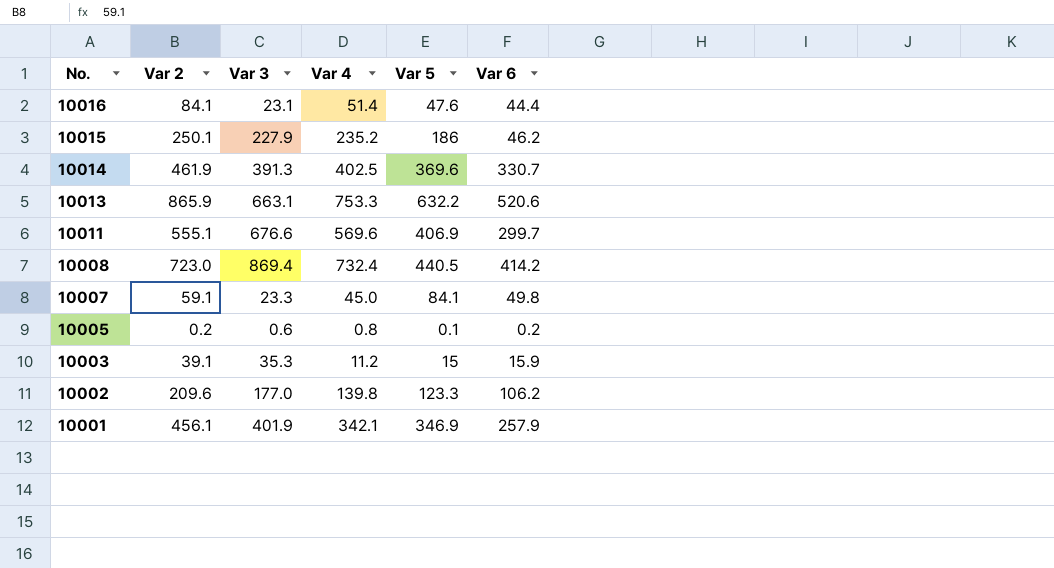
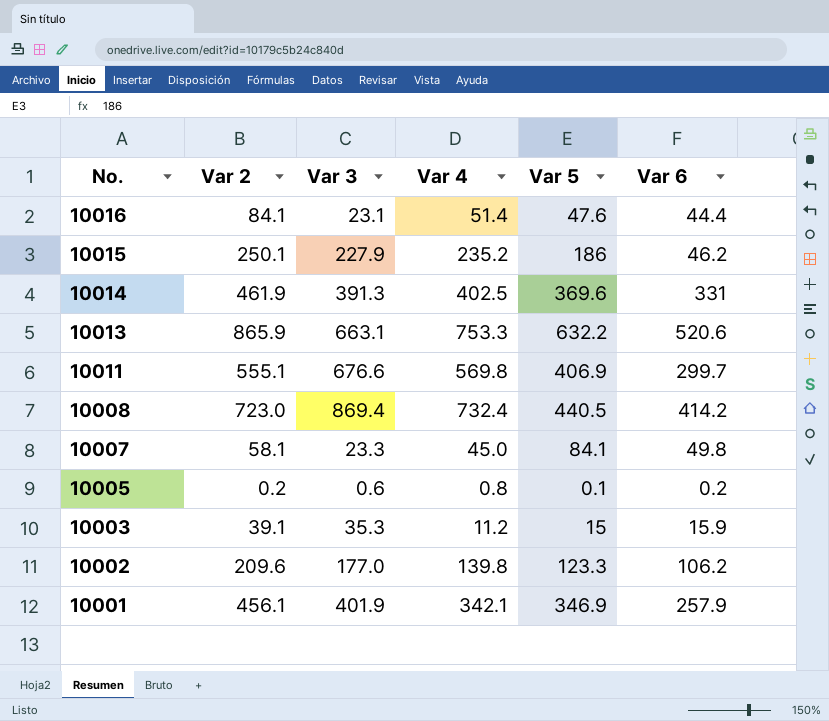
10014 | Var 6: 330.7 -> 331
10011 | Var 4: 569.6 -> 569.8
10007 | Var 2: 59.1 -> 58.1

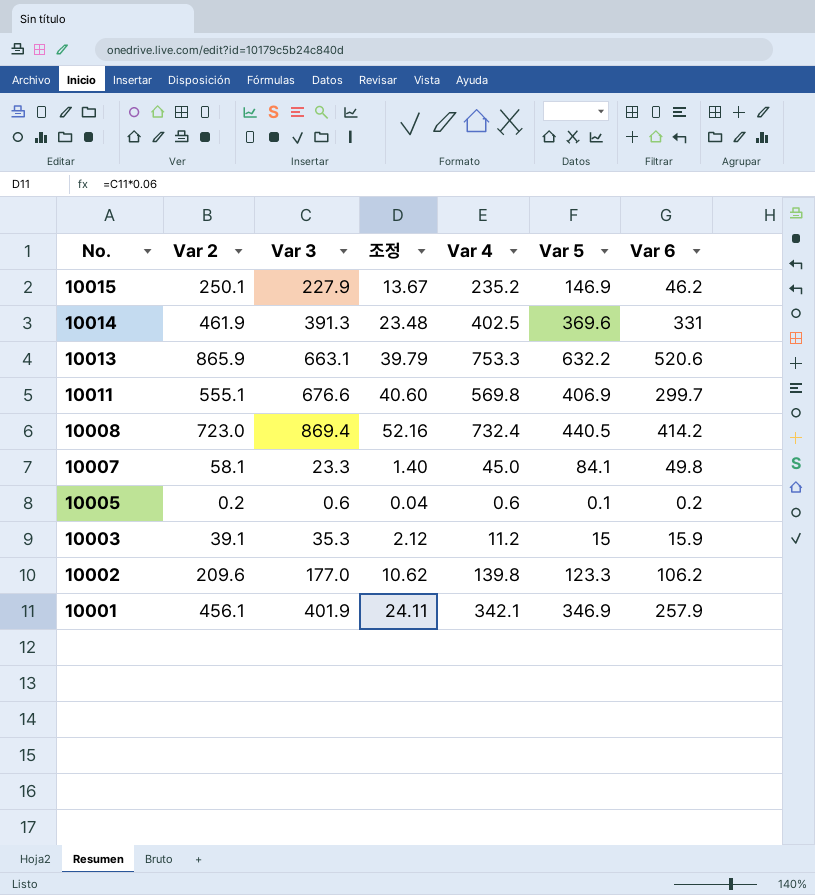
column 조정 | formula: none -> [Var 3] * 0.06
row 10016: 84.1 | 23.1 | 51.4 | 47.6 | 44.4 -> none
10015 | Var 5: 186 -> 146.9
10005 | Var 4: 0.8 -> 0.6

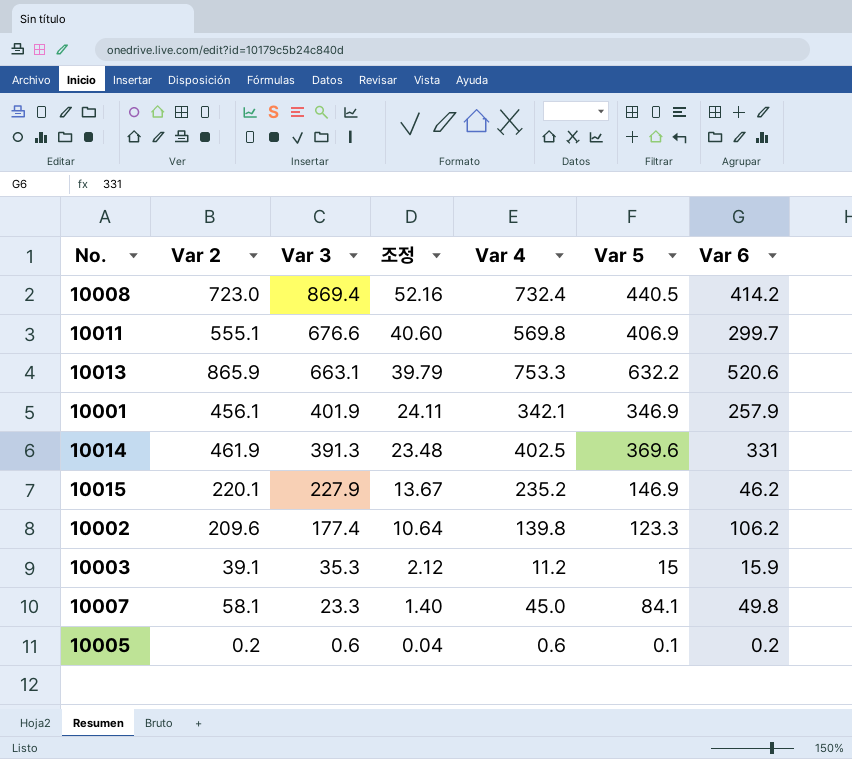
row order: No. descending -> Var 3 descending
10015 | Var 2: 250.1 -> 220.1
10002 | Var 3: 177.0 -> 177.4
10002 | 조정: 10.62 -> 10.64

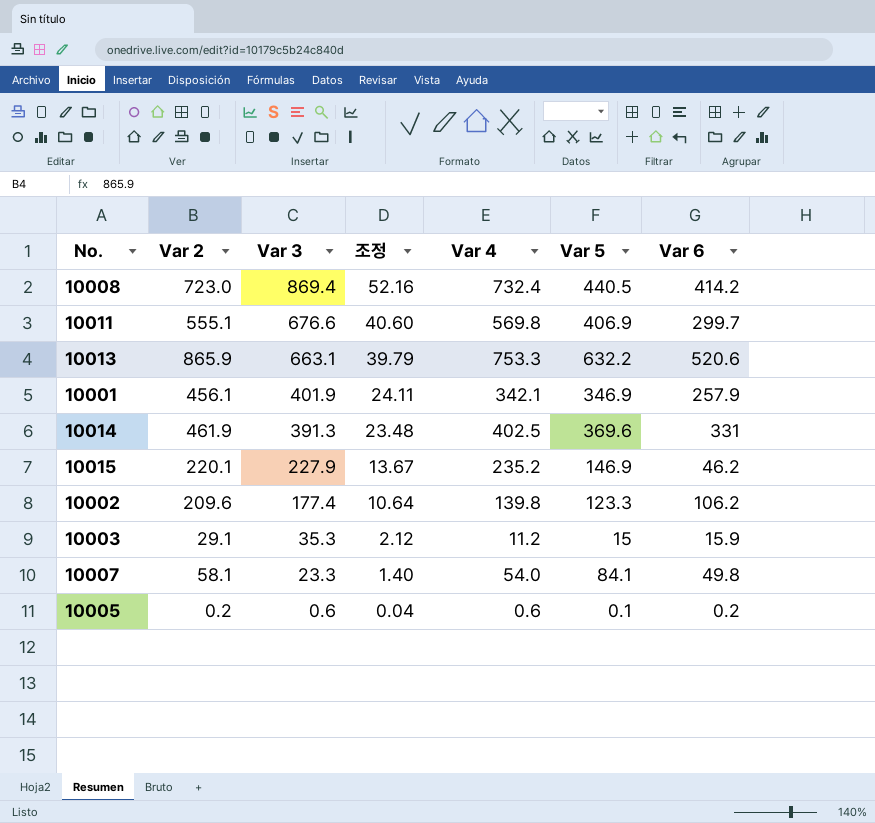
10003 | Var 2: 39.1 -> 29.1
10007 | Var 4: 45.0 -> 54.0

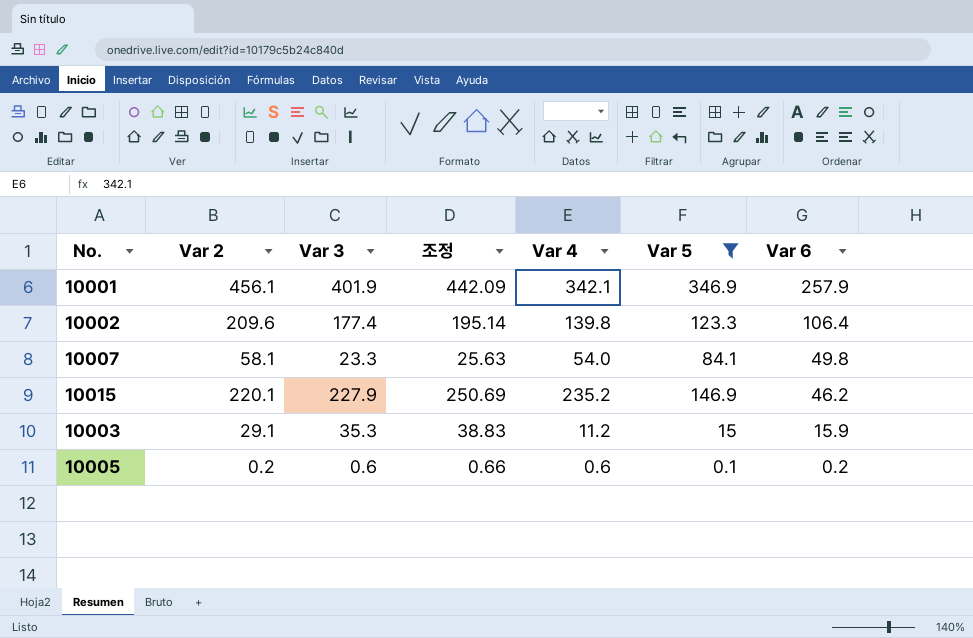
filter: none -> Var 5 <= 346.9
row order: Var 3 descending -> Var 6 descending
column 조정 | formula: [Var 3] * 0.06 -> [Var 3] * 1.1
10002 | Var 6: 106.2 -> 106.4

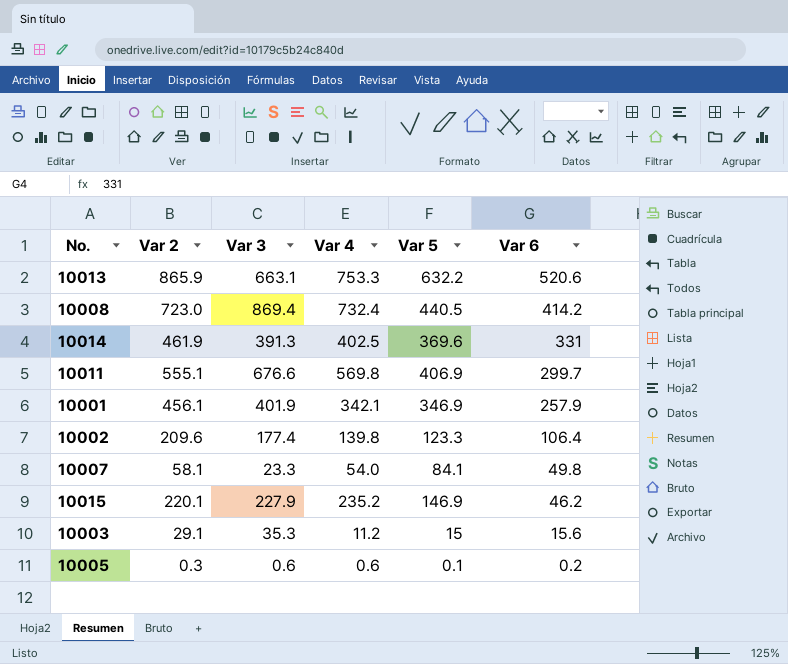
filter: Var 5 <= 346.9 -> none
column 조정 | formula: [Var 3] * 1.1 -> none
10003 | Var 6: 15.9 -> 15.6
10005 | Var 2: 0.2 -> 0.3

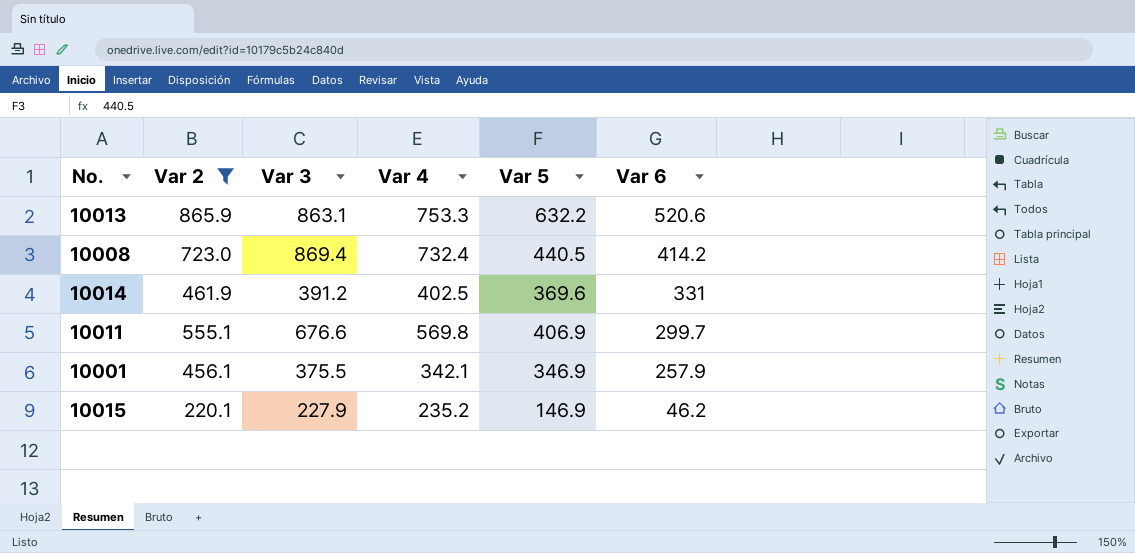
filter: none -> Var 2 >= 220.1
10013 | Var 3: 663.1 -> 863.1
10014 | Var 3: 391.3 -> 391.2
10001 | Var 3: 401.9 -> 375.5

